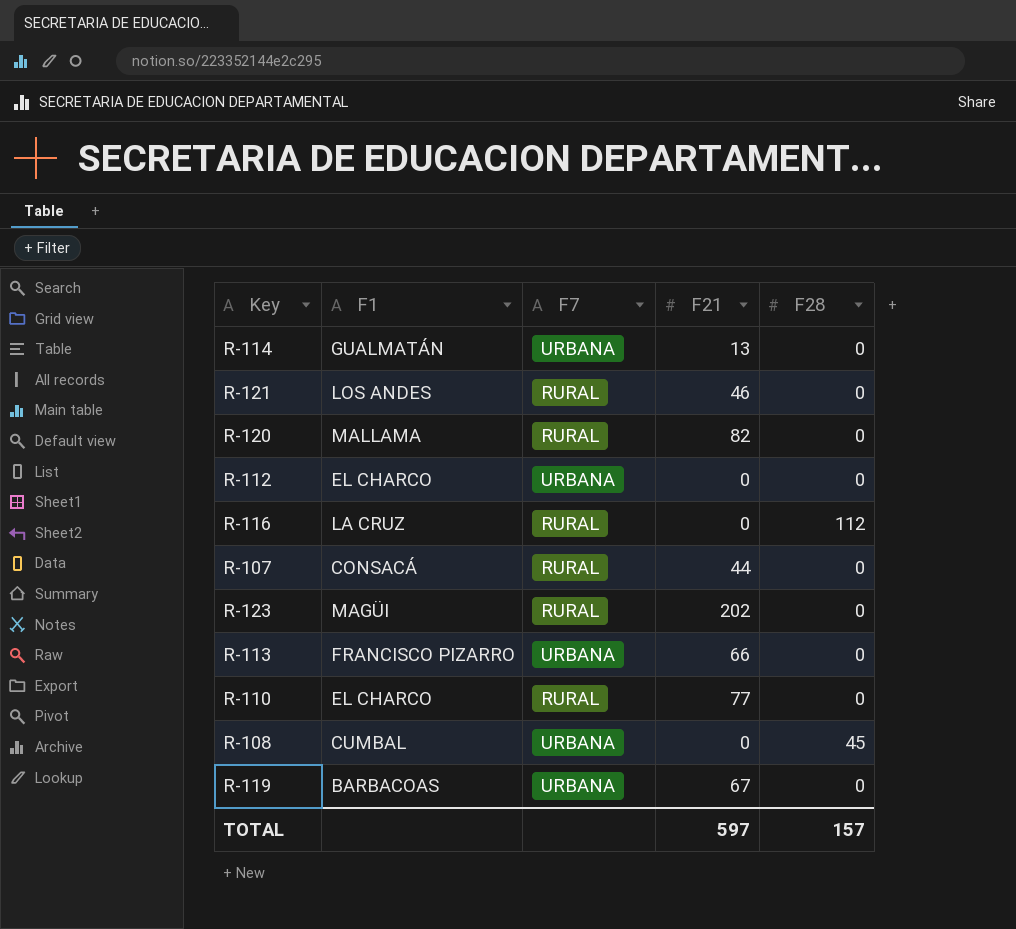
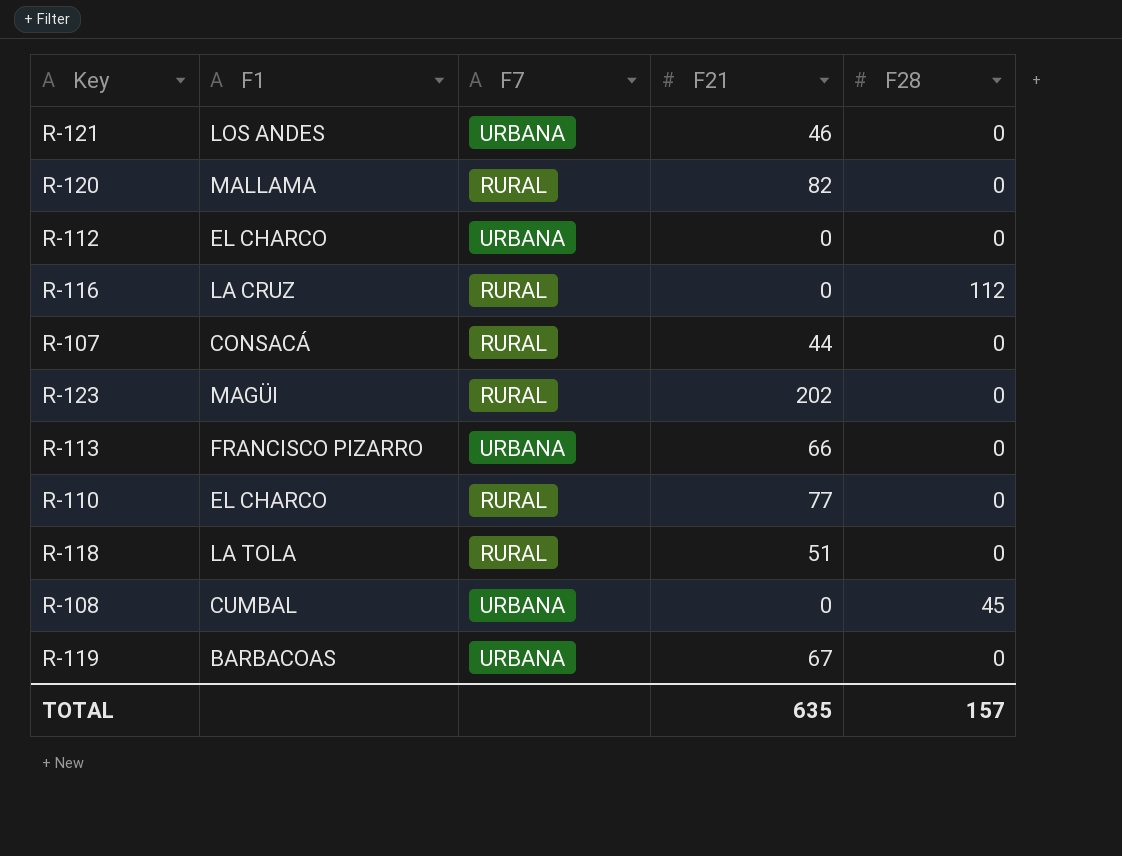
row R-114: GUALMATÁN | URBANA | 13 | 0 -> none
R-121 | F7: RURAL -> URBANA
row R-118: none -> LA TOLA | RURAL | 51 | 0
TOTAL | F21: 597 -> 635

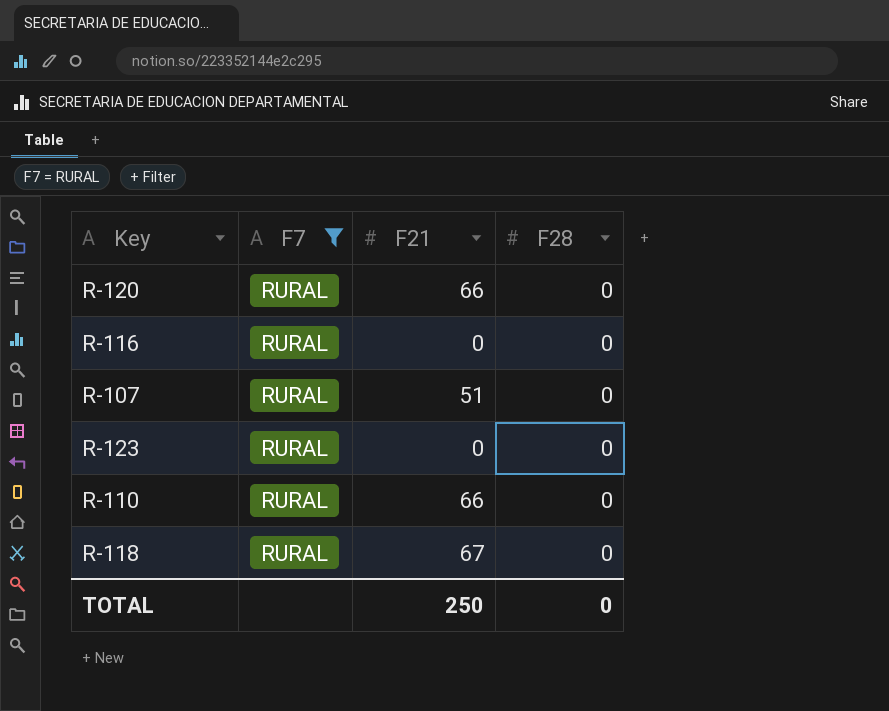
filter: none -> F7 = RURAL
column F1 | position: 2 -> none
R-120 | F21: 82 -> 66
R-116 | F28: 112 -> 0
R-107 | F21: 44 -> 51
R-123 | F21: 202 -> 0
R-110 | F21: 77 -> 66
R-118 | F21: 51 -> 67
TOTAL | F21: 635 -> 250
TOTAL | F28: 157 -> 0

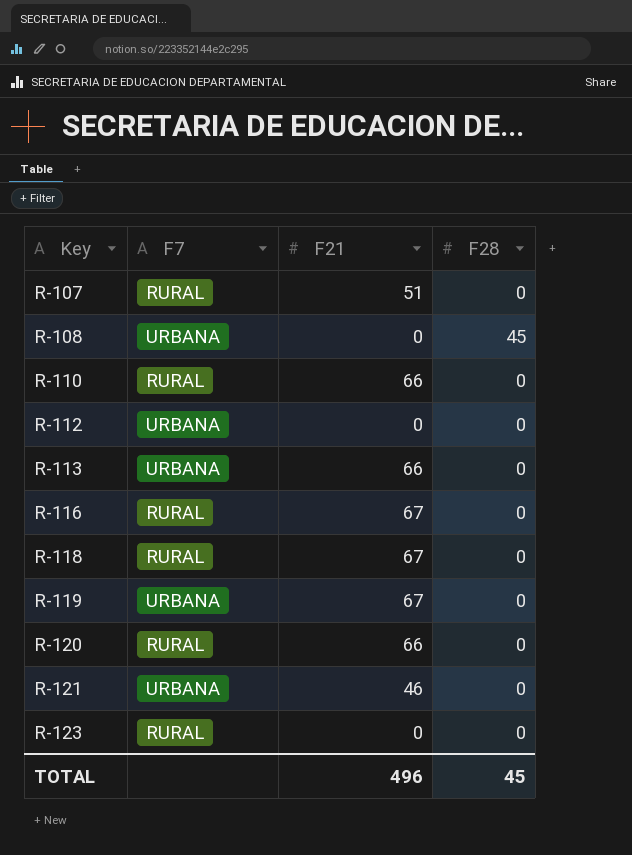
filter: F7 = RURAL -> none
row order: none -> Key ascending
R-116 | F21: 0 -> 67
TOTAL | F21: 250 -> 496
TOTAL | F28: 0 -> 45

